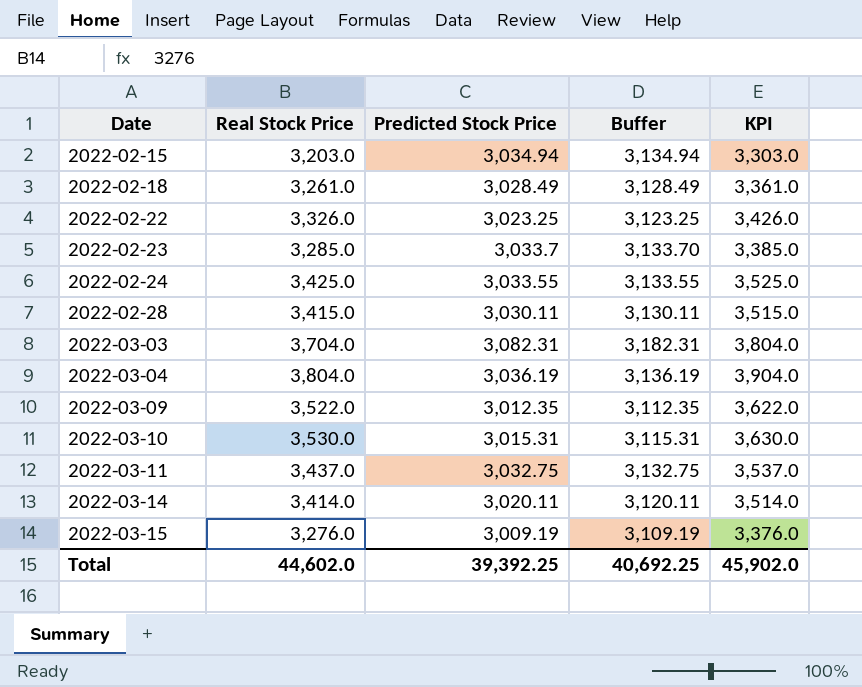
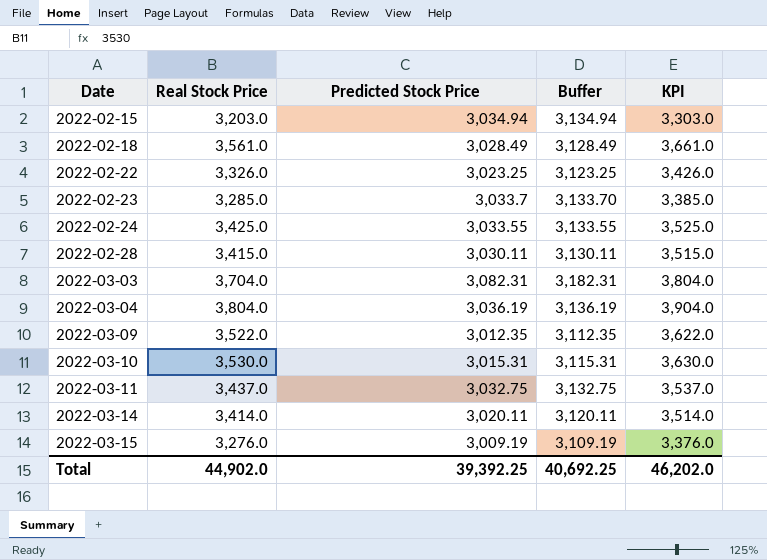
2022-02-18 | Real Stock Price: 3,261.0 -> 3,561.0
2022-02-18 | KPI: 3,361.0 -> 3,661.0
Total | Real Stock Price: 44,602.0 -> 44,902.0
Total | KPI: 45,902.0 -> 46,202.0

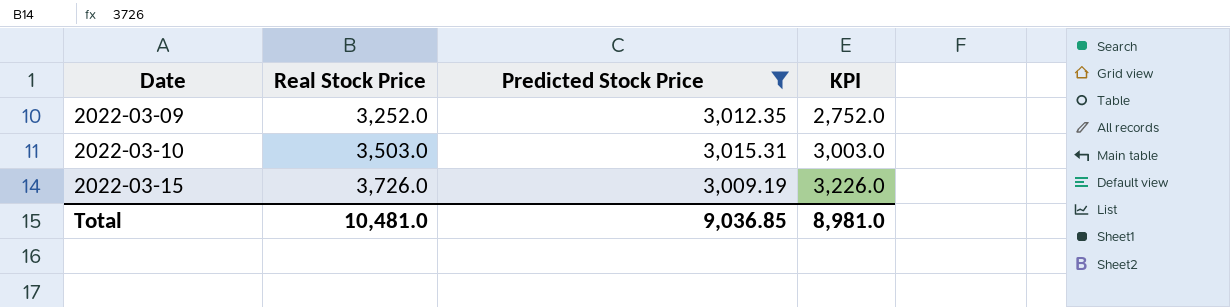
filter: none -> Predicted Stock Price <= 3,015.31
column Buffer | formula: [Predicted Stock Price] + 100 -> none
column KPI | formula: [Real Stock Price] + 100 -> [Real Stock Price] - 500
2022-03-09 | Real Stock Price: 3,522.0 -> 3,252.0
2022-03-10 | Real Stock Price: 3,530.0 -> 3,503.0
2022-03-15 | Real Stock Price: 3,276.0 -> 3,726.0
Total | Real Stock Price: 44,902.0 -> 10,481.0
Total | Predicted Stock Price: 39,392.25 -> 9,036.85
Total | KPI: 46,202.0 -> 8,981.0

